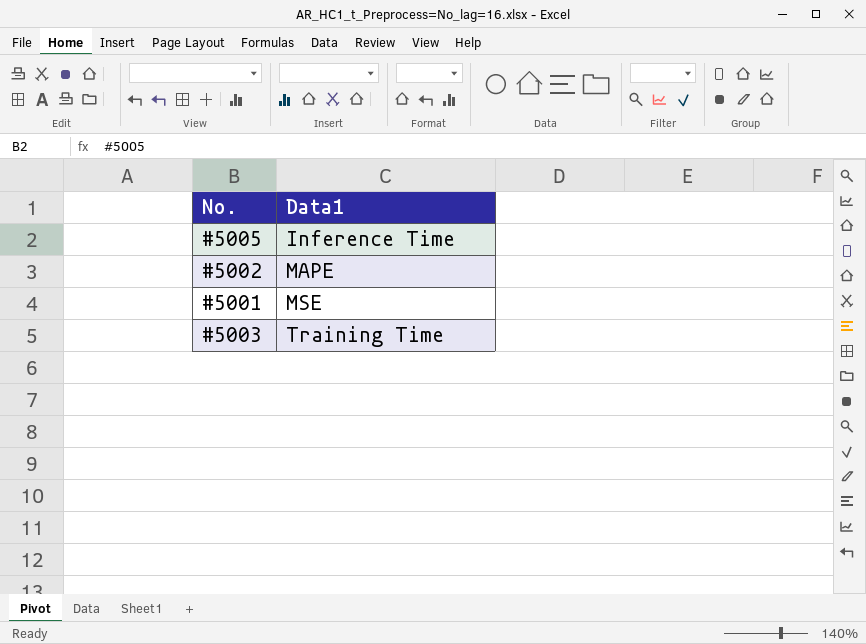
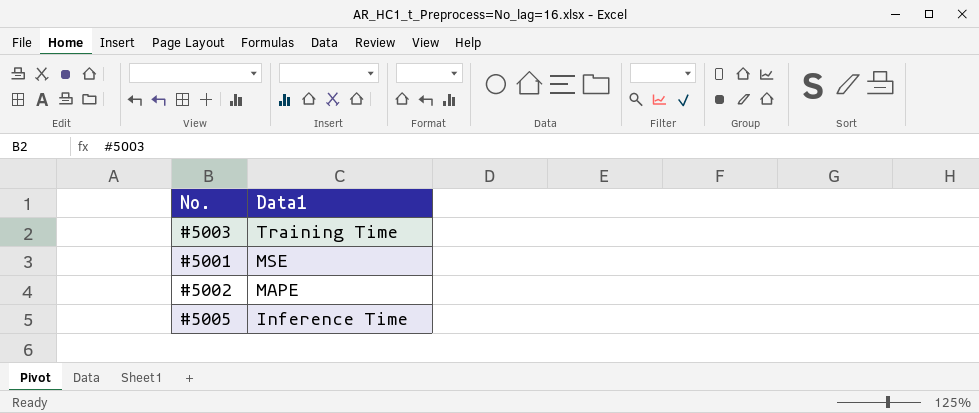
row order: Data1 ascending -> Data1 descending

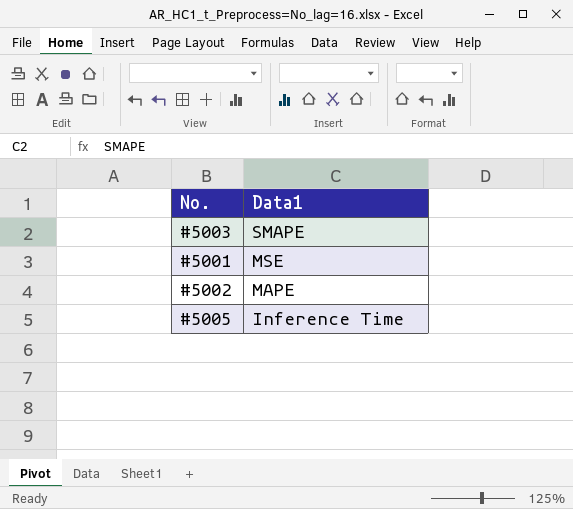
#5003 | Data1: Training Time -> SMAPE

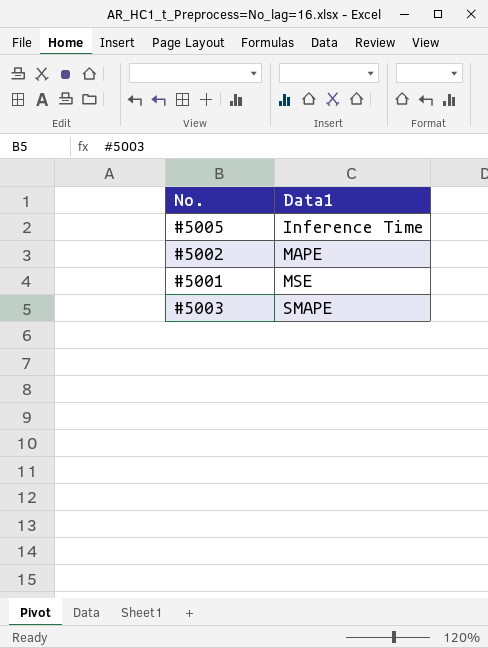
row order: Data1 descending -> Data1 ascending

